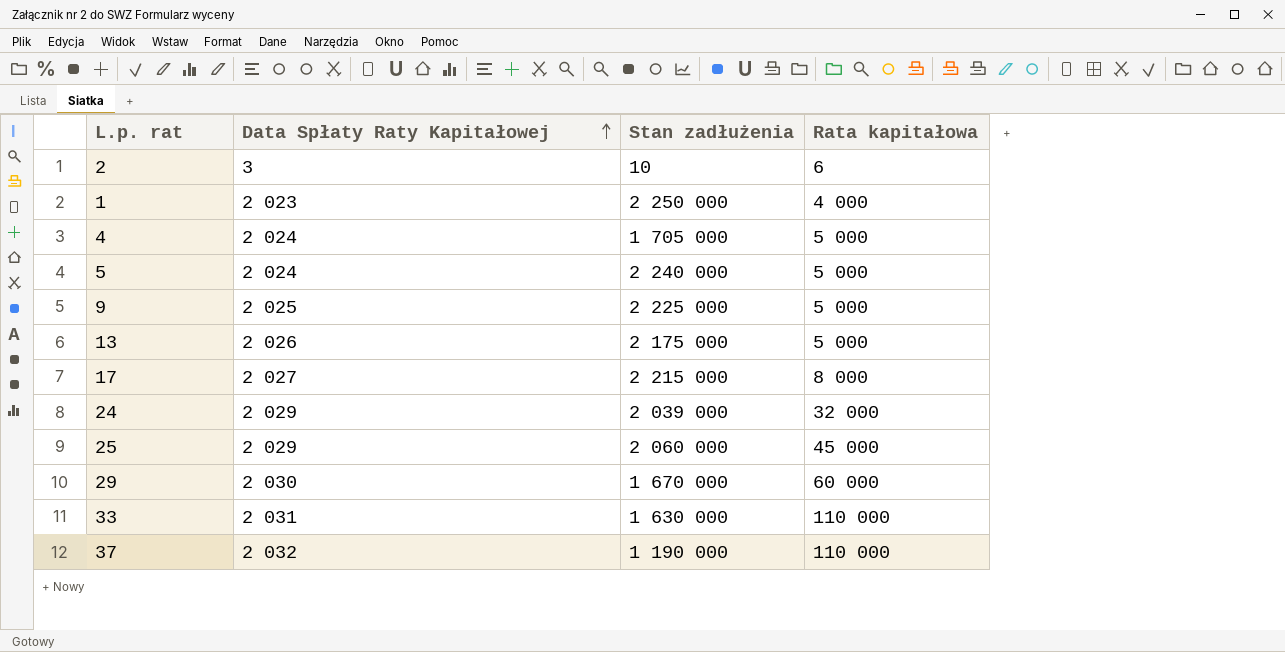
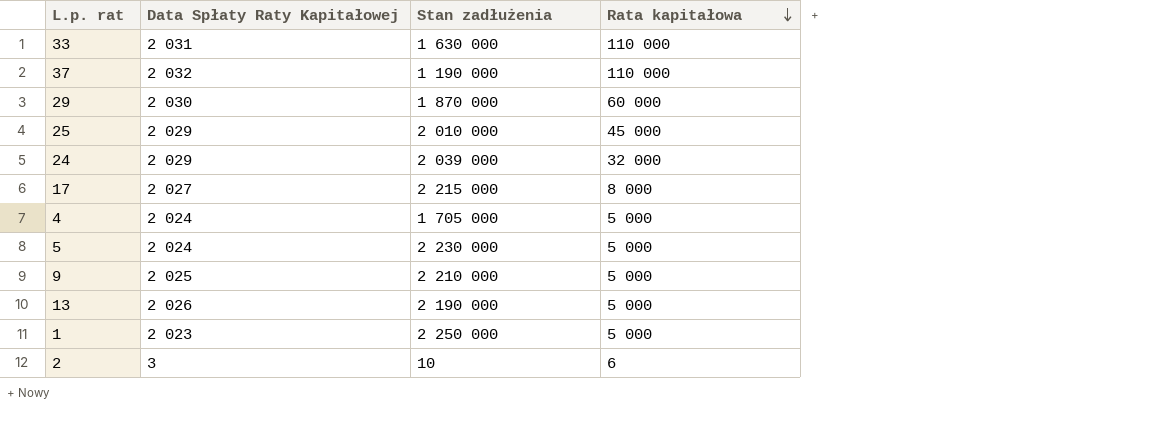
row order: Data Spłaty Raty Kapitałowej ascending -> Rata kapitałowa descending
29 | Stan zadłużenia: 1 670 000 -> 1 870 000
25 | Stan zadłużenia: 2 060 000 -> 2 010 000
5 | Stan zadłużenia: 2 240 000 -> 2 230 000
9 | Stan zadłużenia: 2 225 000 -> 2 210 000
13 | Stan zadłużenia: 2 175 000 -> 2 190 000
1 | Rata kapitałowa: 4 000 -> 5 000

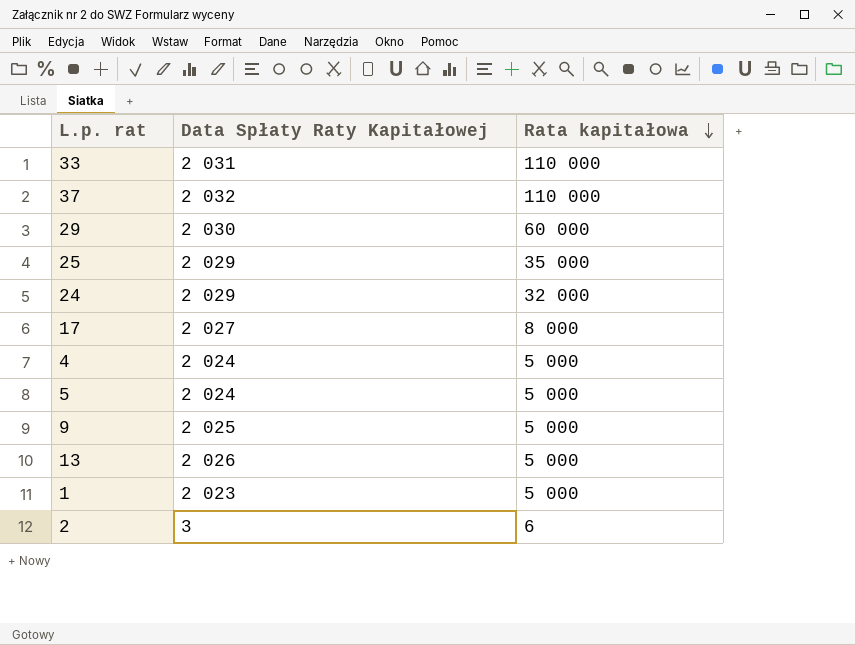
column Stan zadłużenia | position: 3 -> none
25 | Rata kapitałowa: 45 000 -> 35 000

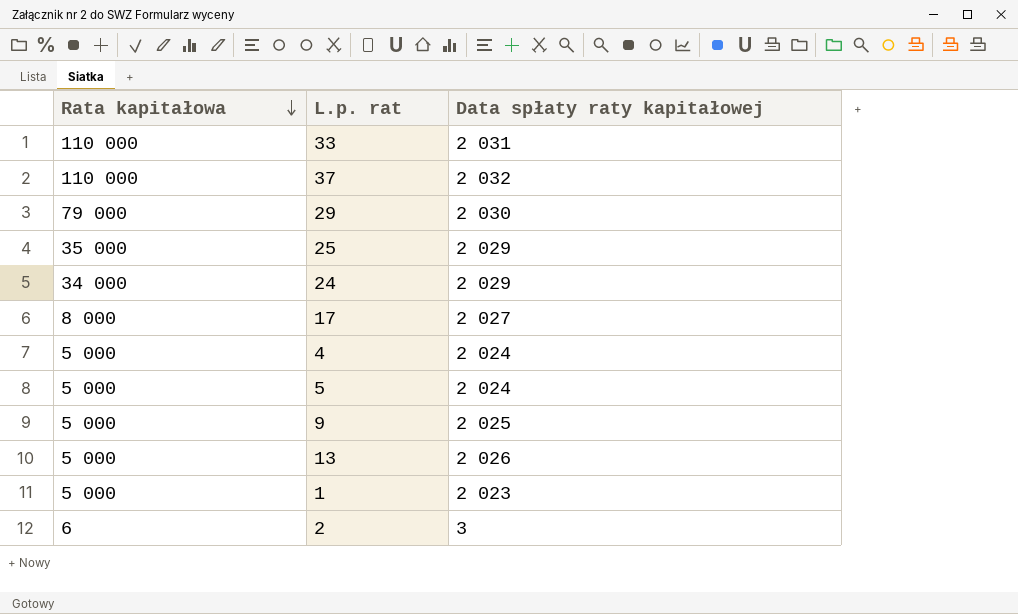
column Rata kapitałowa | position: 3 -> 1
column name: Data Spłaty Raty Kapitałowej -> Data spłaty raty kapitałowej
29 | Rata kapitałowa: 60 000 -> 79 000
24 | Rata kapitałowa: 32 000 -> 34 000

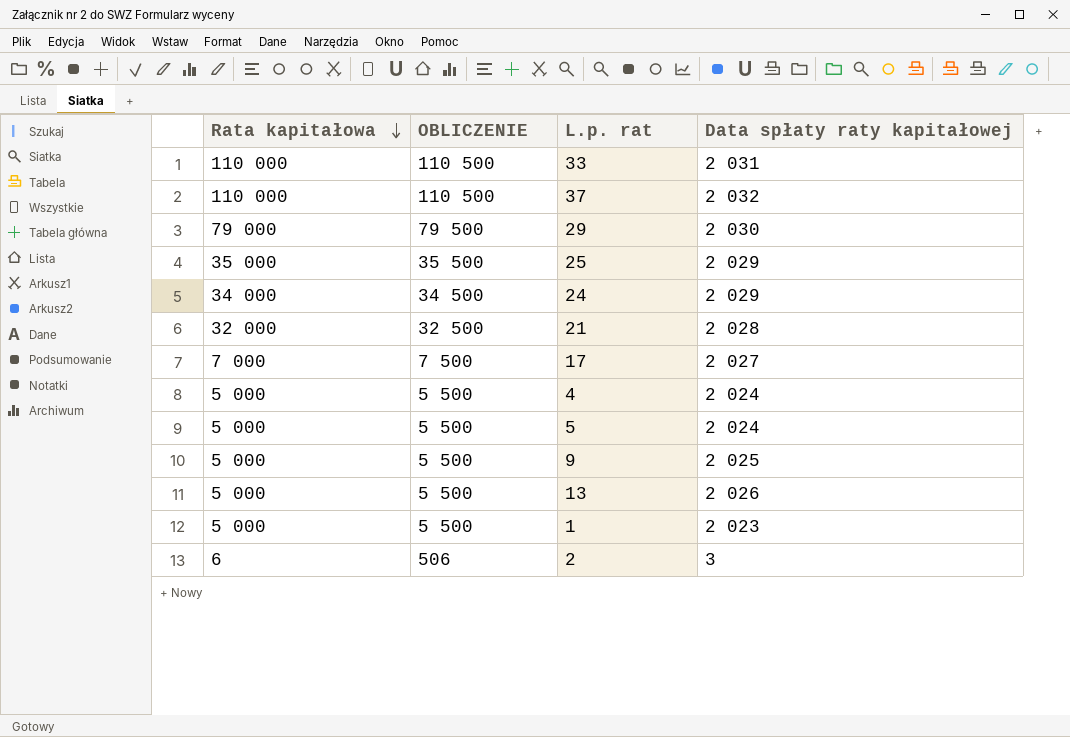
column OBLICZENIE | formula: none -> [Rata kapitałowa] + 500
row 21: none -> 32 000 | 32 500 | 2 028
17 | Rata kapitałowa: 8 000 -> 7 000

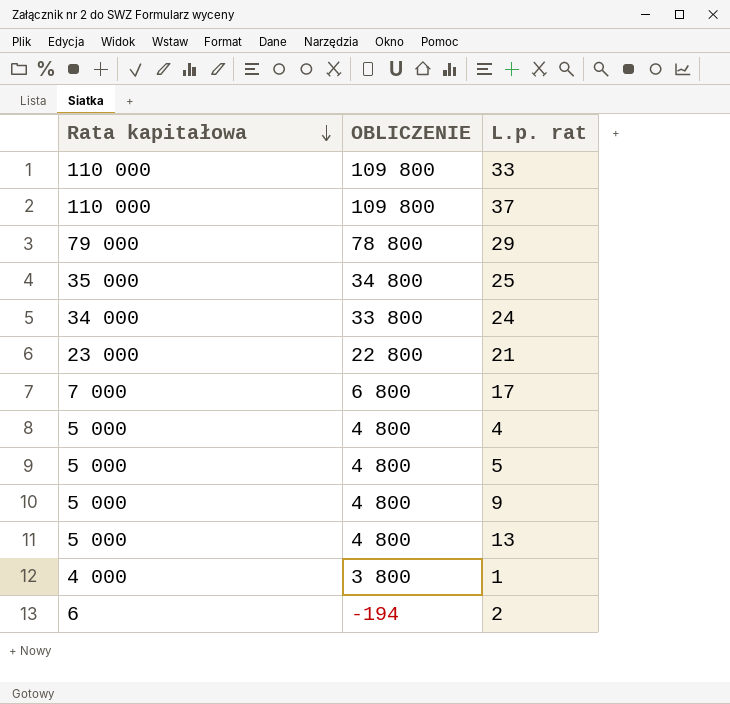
column Data spłaty raty kapitałowej | position: 4 -> none
column OBLICZENIE | formula: [Rata kapitałowa] + 500 -> [Rata kapitałowa] - 200
21 | Rata kapitałowa: 32 000 -> 23 000
1 | Rata kapitałowa: 5 000 -> 4 000

